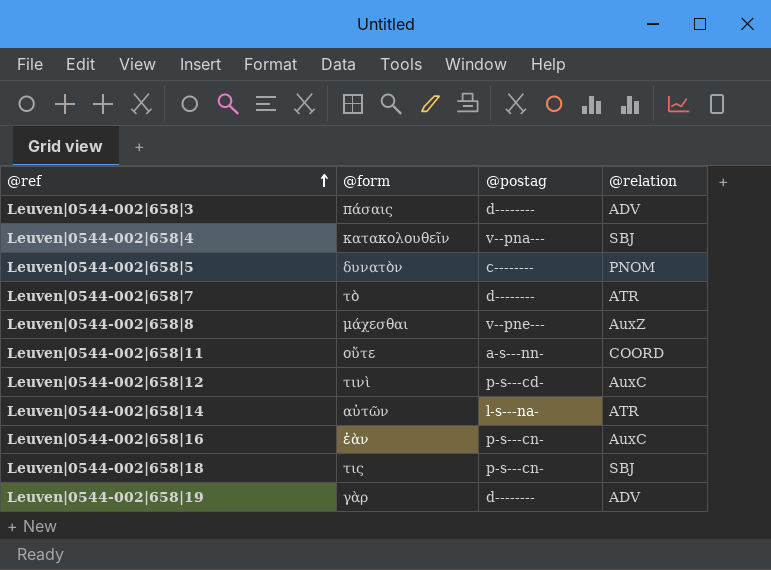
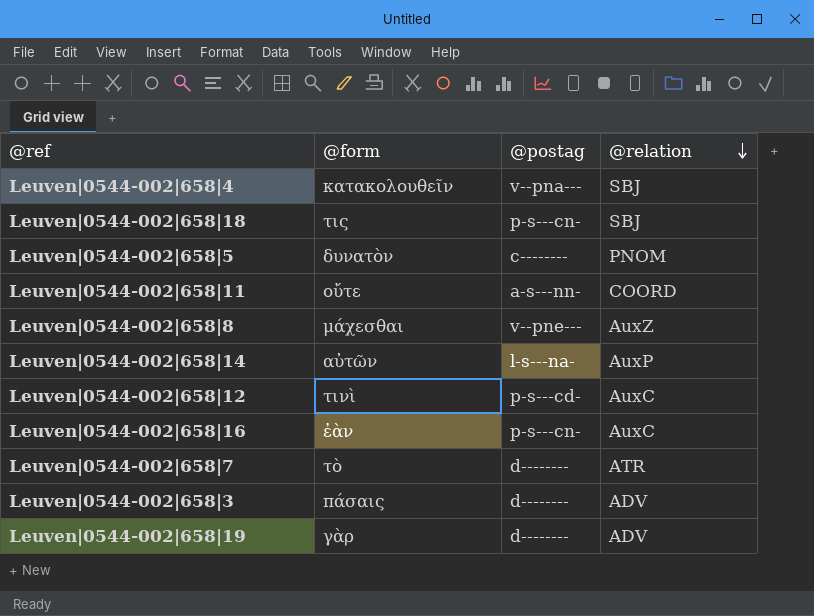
row order: @ref ascending -> @relation descending
Leuven|0544-002|658|14 | @relation: ATR -> AuxP

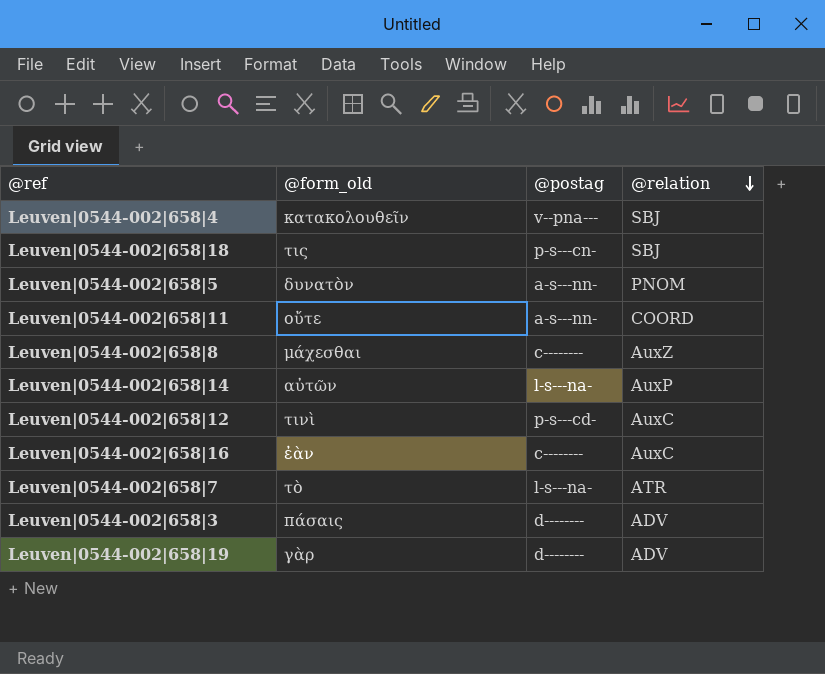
column name: @form -> @form_old
Leuven|0544-002|658|5 | @postag: c-------- -> a-s---nn-
Leuven|0544-002|658|8 | @postag: v--pne--- -> c--------
Leuven|0544-002|658|16 | @postag: p-s---cn- -> c--------
Leuven|0544-002|658|7 | @postag: d-------- -> l-s---na-

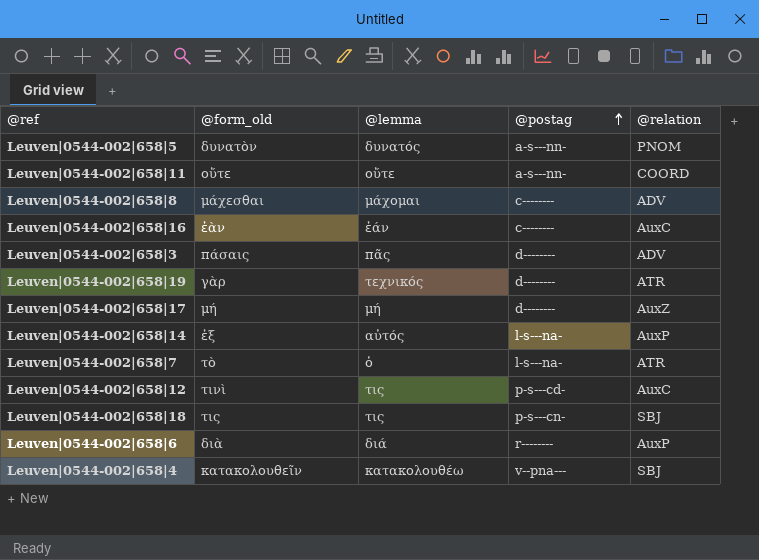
row order: @relation descending -> @postag ascending
column @lemma | position: none -> 3
Leuven|0544-002|658|8 | @relation: AuxZ -> ADV
Leuven|0544-002|658|19 | @relation: ADV -> ATR
row Leuven|0544-002|658|17: none -> μή | μή | d-------- | AuxZ
Leuven|0544-002|658|14 | @form_old: αὐτῶν -> ἐξ
row Leuven|0544-002|658|6: none -> διὰ | διά | r-------- | AuxP

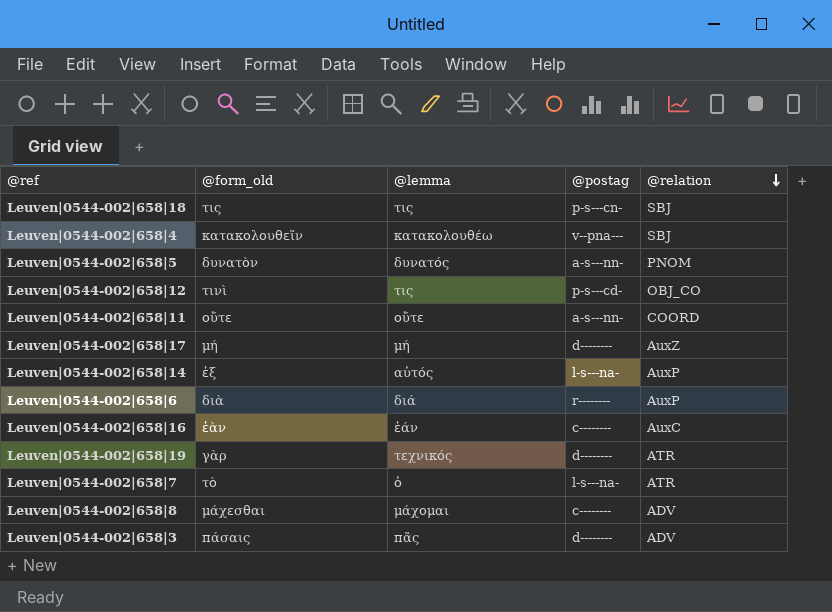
row order: @postag ascending -> @relation descending
Leuven|0544-002|658|12 | @relation: AuxC -> OBJ_CO

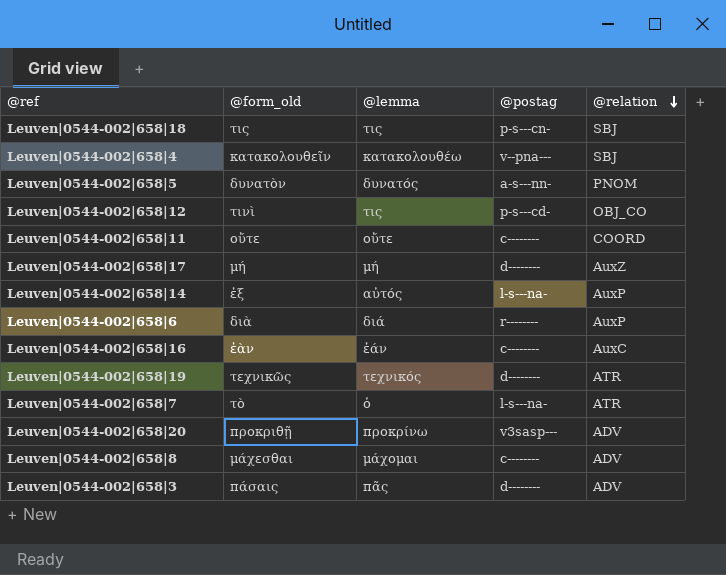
Leuven|0544-002|658|11 | @postag: a-s---nn- -> c--------
Leuven|0544-002|658|19 | @form_old: γὰρ -> τεχνικῶς
row Leuven|0544-002|658|20: none -> προκριθῇ | προκρίνω | v3sasp--- | ADV

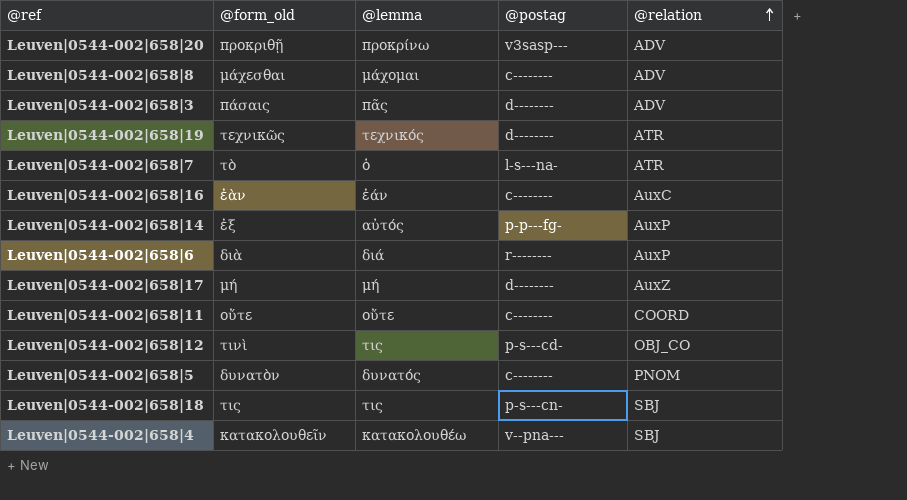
row order: @relation descending -> @relation ascending
Leuven|0544-002|658|14 | @postag: l-s---na- -> p-p---fg-
Leuven|0544-002|658|5 | @postag: a-s---nn- -> c--------

